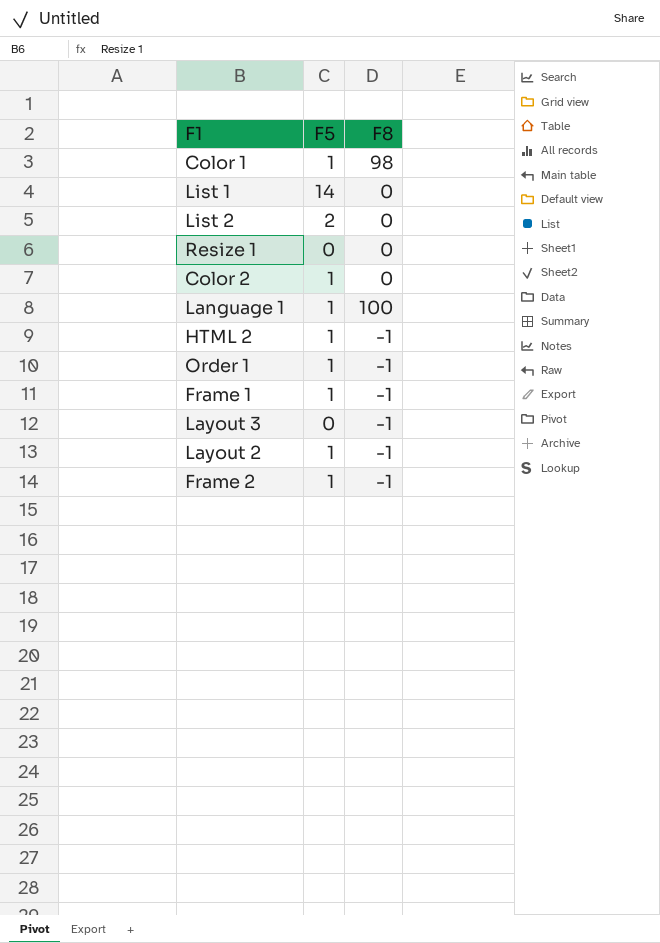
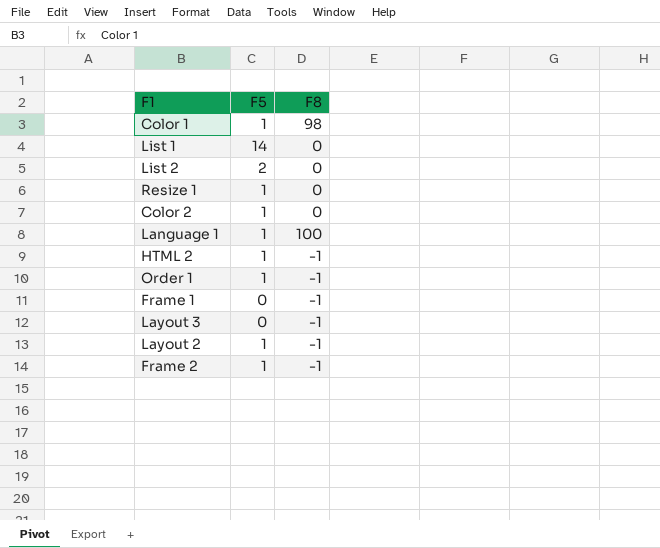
Resize 1 | F5: 0 -> 1
Frame 1 | F5: 1 -> 0

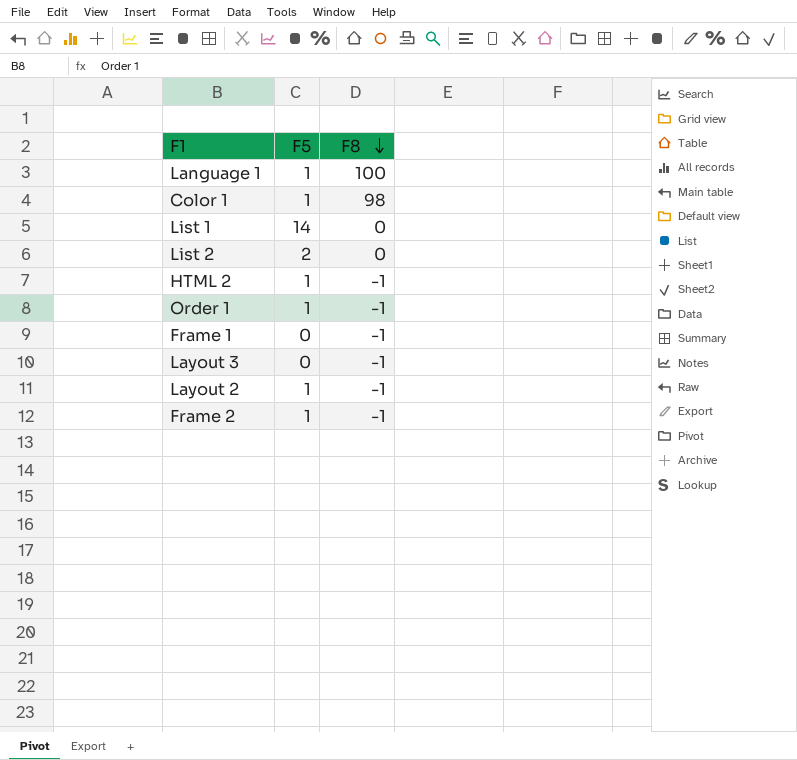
row order: none -> F8 descending
row Resize 1: 1 | 0 -> none
row Color 2: 1 | 0 -> none

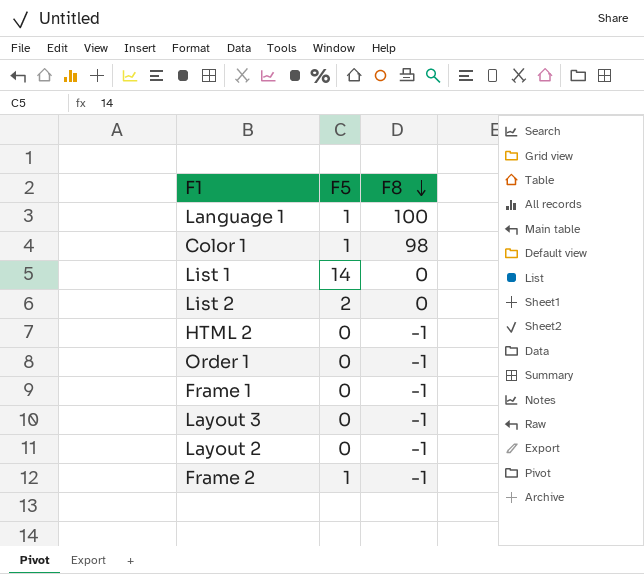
HTML 2 | F5: 1 -> 0
Order 1 | F5: 1 -> 0
Layout 2 | F5: 1 -> 0

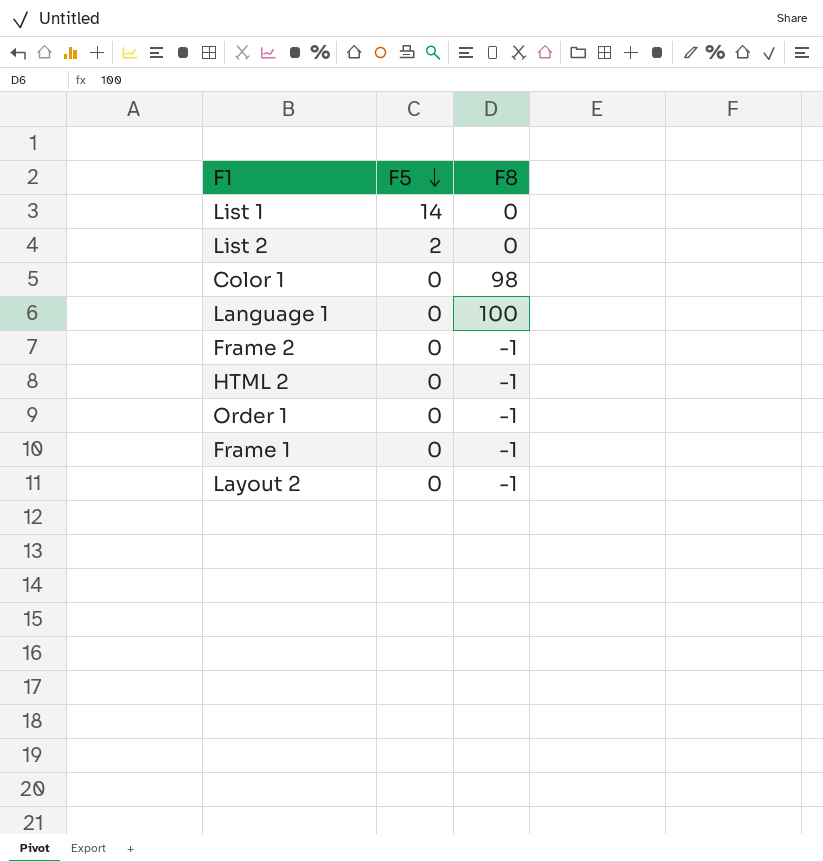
row order: F8 descending -> F5 descending
row Layout 3: 0 | -1 -> none
Color 1 | F5: 1 -> 0
Language 1 | F5: 1 -> 0
Frame 2 | F5: 1 -> 0

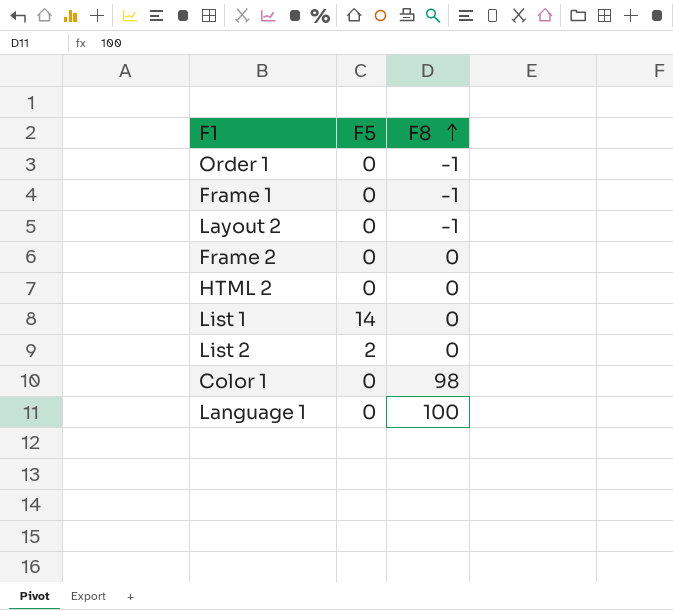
row order: F5 descending -> F8 ascending
Frame 2 | F8: -1 -> 0
HTML 2 | F8: -1 -> 0

